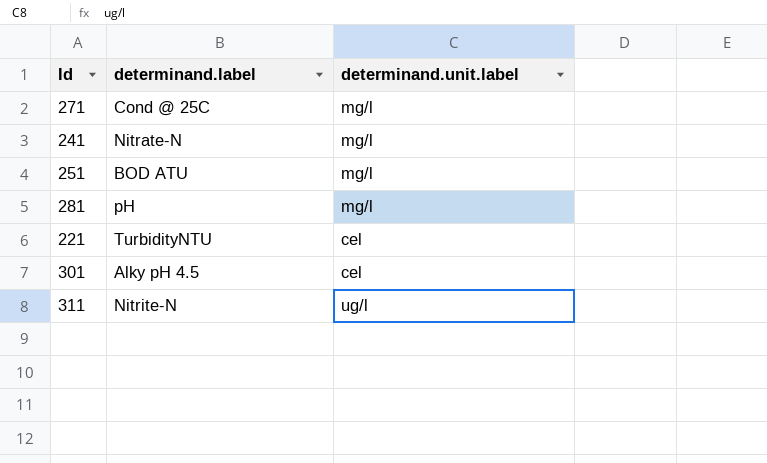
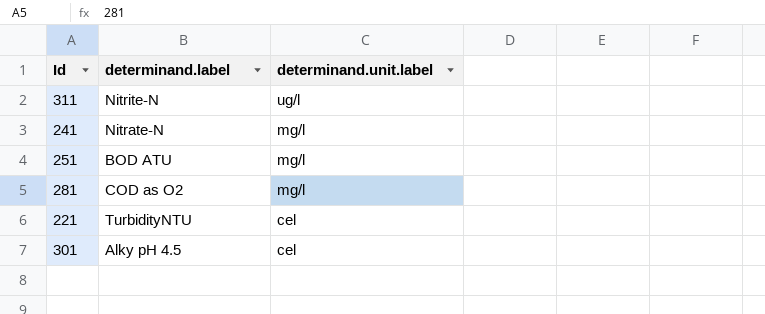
row order: none -> determinand.unit.label descending
row 271: Cond @ 25C | mg/l -> none
281 | determinand.label: pH -> COD as O2

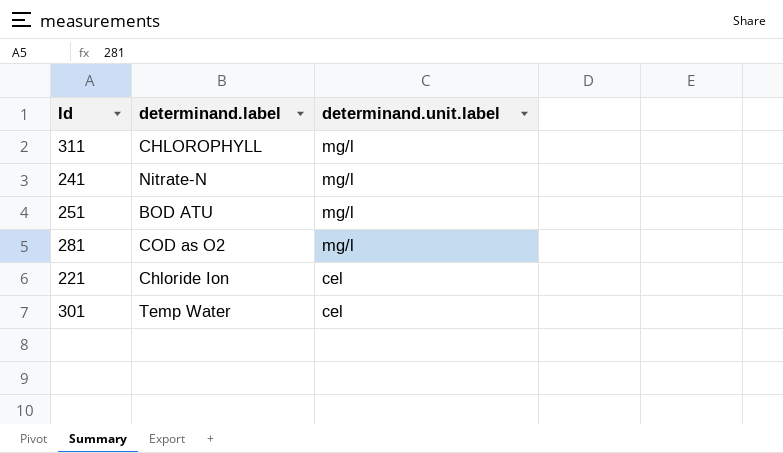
311 | determinand.label: Nitrite-N -> CHLOROPHYLL
311 | determinand.unit.label: ug/l -> mg/l
221 | determinand.label: TurbidityNTU -> Chloride Ion
301 | determinand.label: Alky pH 4.5 -> Temp Water

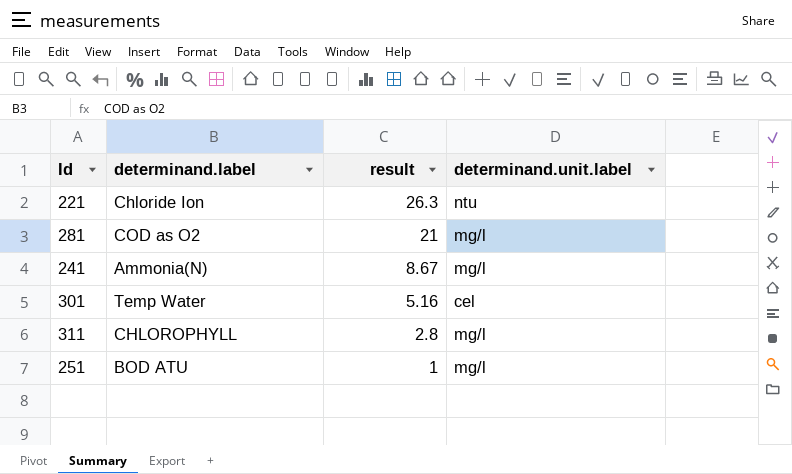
row order: determinand.unit.label descending -> result descending
column result | position: none -> 3
221 | determinand.unit.label: cel -> ntu
241 | determinand.label: Nitrate-N -> Ammonia(N)

